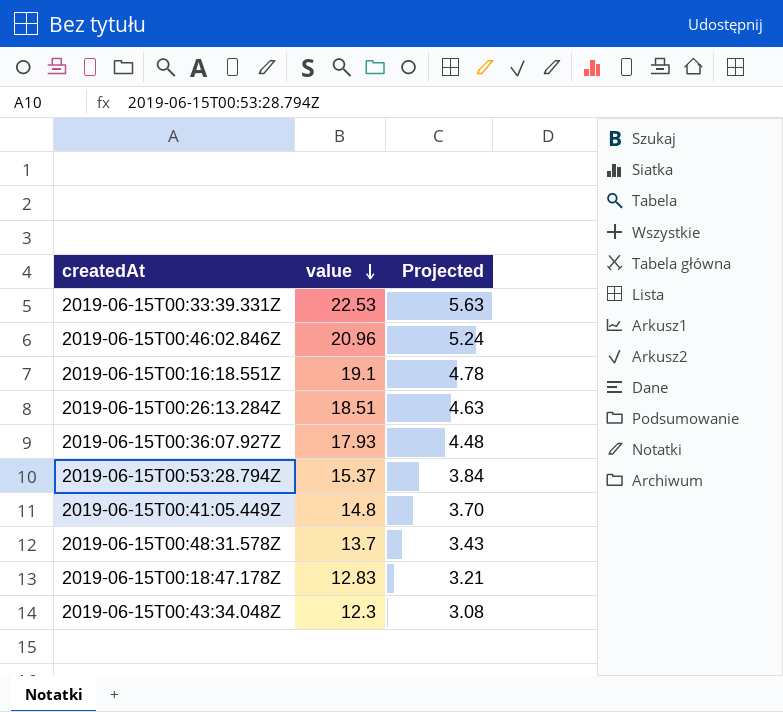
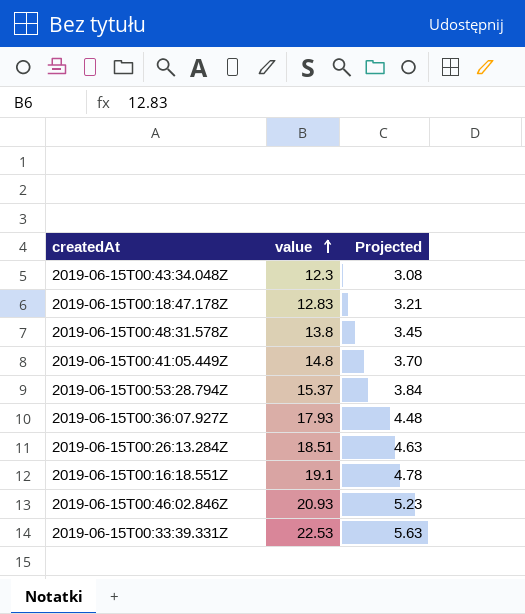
row order: value descending -> value ascending
2019-06-15T00:48:31.578Z | value: 13.7 -> 13.8
2019-06-15T00:48:31.578Z | Projected: 3.43 -> 3.45
2019-06-15T00:46:02.846Z | value: 20.96 -> 20.93
2019-06-15T00:46:02.846Z | Projected: 5.24 -> 5.23

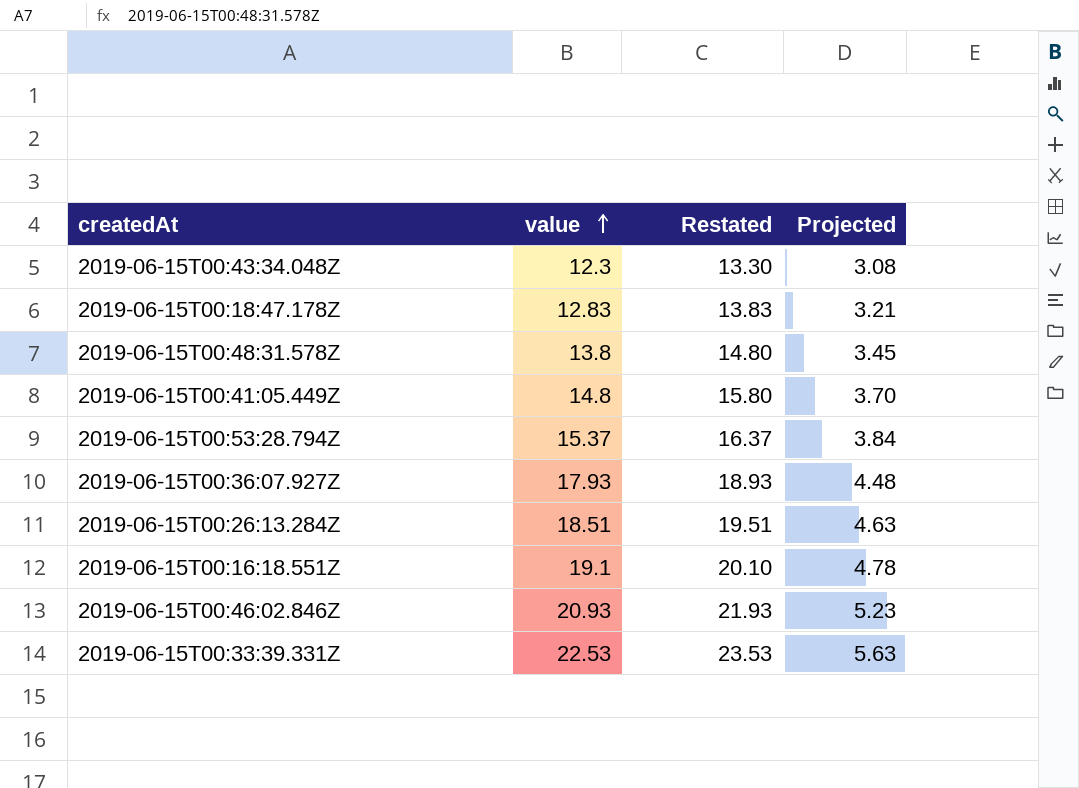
column Restated | formula: none -> [value] + 1

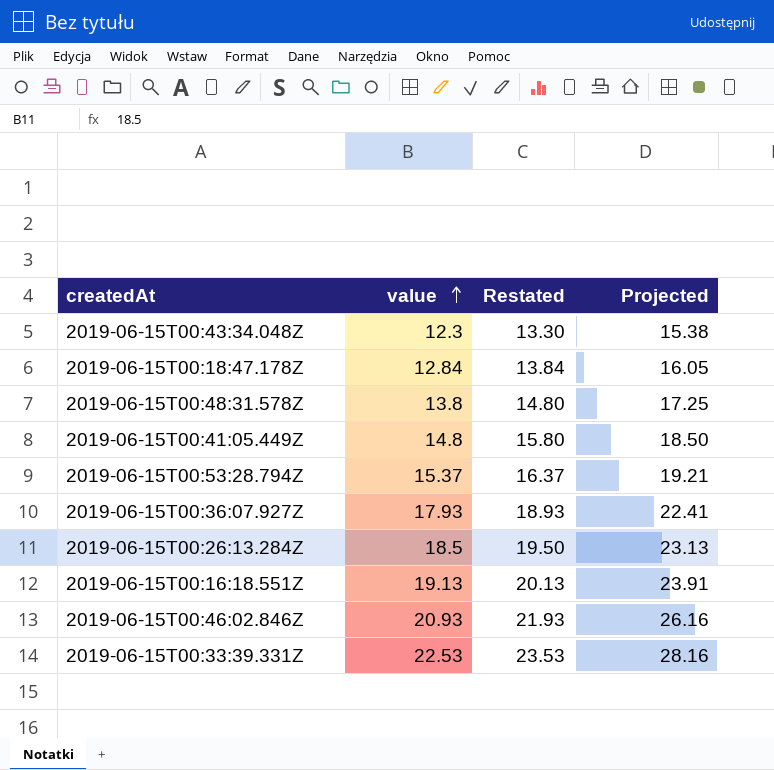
column Projected | formula: [value] * 0.25 -> [value] * 1.25
2019-06-15T00:18:47.178Z | value: 12.83 -> 12.84
2019-06-15T00:18:47.178Z | Restated: 13.83 -> 13.84
2019-06-15T00:26:13.284Z | value: 18.51 -> 18.5
2019-06-15T00:26:13.284Z | Restated: 19.51 -> 19.50
2019-06-15T00:16:18.551Z | value: 19.1 -> 19.13
2019-06-15T00:16:18.551Z | Restated: 20.10 -> 20.13

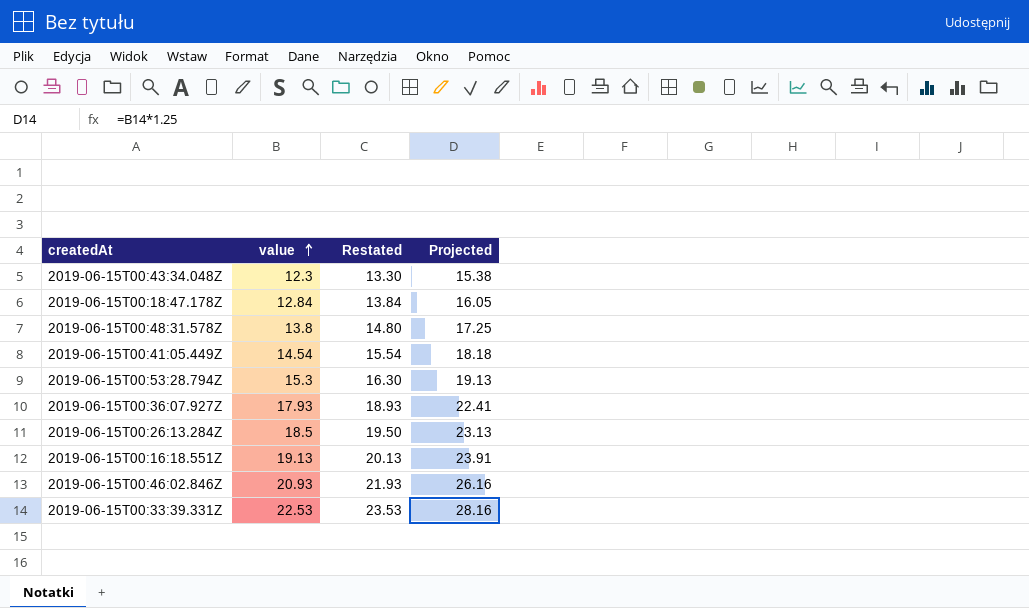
2019-06-15T00:41:05.449Z | value: 14.8 -> 14.54
2019-06-15T00:41:05.449Z | Restated: 15.80 -> 15.54
2019-06-15T00:41:05.449Z | Projected: 18.50 -> 18.18
2019-06-15T00:53:28.794Z | value: 15.37 -> 15.3
2019-06-15T00:53:28.794Z | Restated: 16.37 -> 16.30
2019-06-15T00:53:28.794Z | Projected: 19.21 -> 19.13

